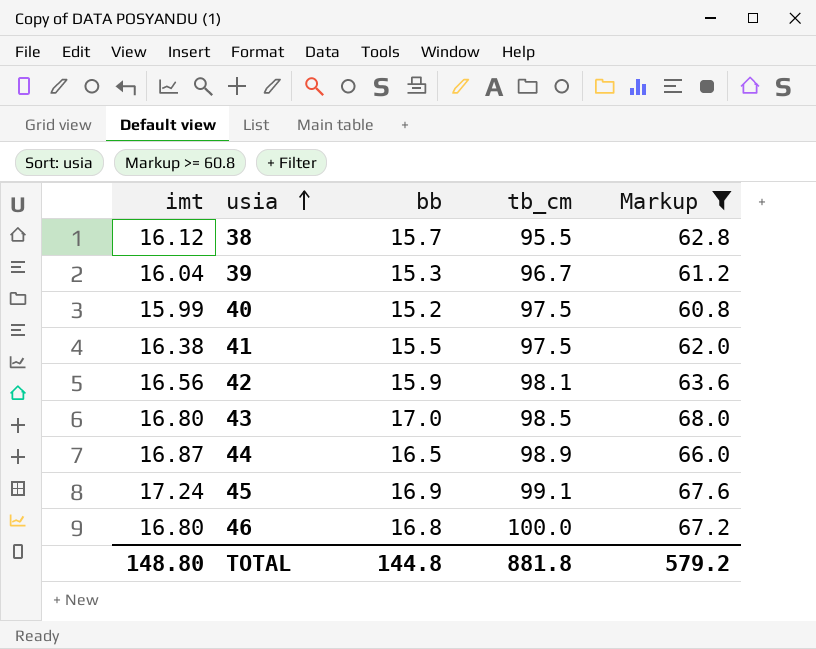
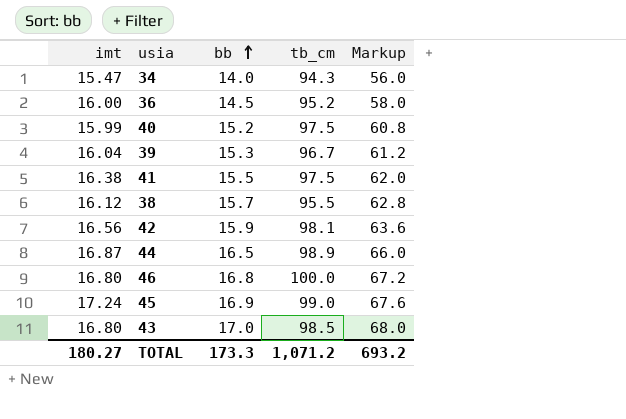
filter: Markup >= 60.8 -> none
row order: usia ascending -> bb ascending
45 | tb_cm: 99.1 -> 99.0
TOTAL | imt: 148.80 -> 180.27
TOTAL | bb: 144.8 -> 173.3
TOTAL | tb_cm: 881.8 -> 1,071.2
TOTAL | Markup: 579.2 -> 693.2

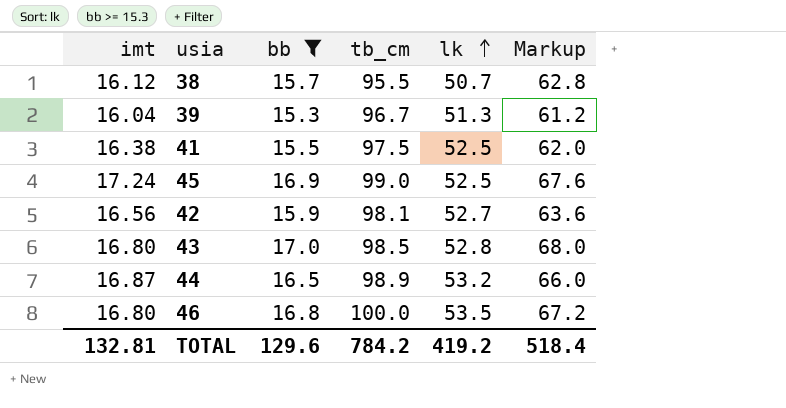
filter: none -> bb >= 15.3
row order: bb ascending -> lk ascending
column lk | position: none -> 5
TOTAL | imt: 180.27 -> 132.81
TOTAL | bb: 173.3 -> 129.6
TOTAL | tb_cm: 1,071.2 -> 784.2
TOTAL | Markup: 693.2 -> 518.4

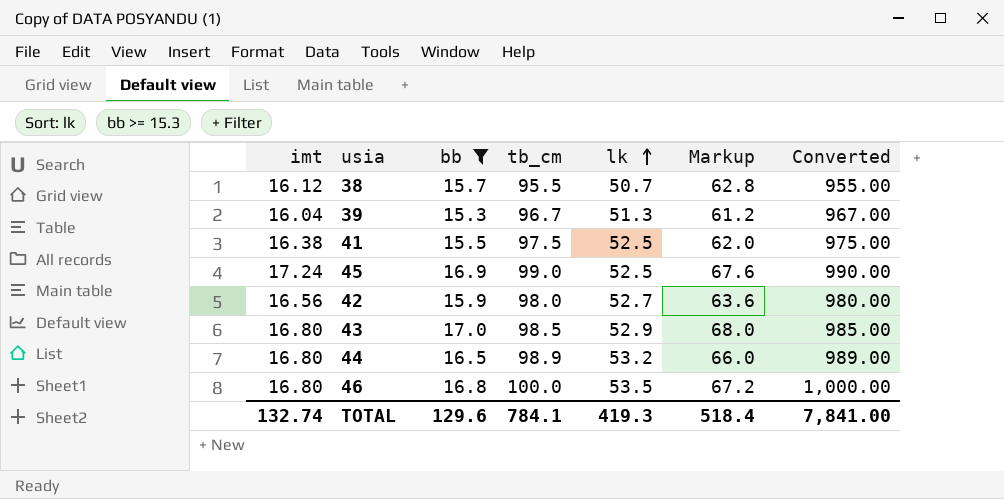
column Converted | formula: none -> [tb_cm] * 10
42 | tb_cm: 98.1 -> 98.0
43 | lk: 52.8 -> 52.9
44 | imt: 16.87 -> 16.80
TOTAL | imt: 132.81 -> 132.74
TOTAL | tb_cm: 784.2 -> 784.1
TOTAL | lk: 419.2 -> 419.3

